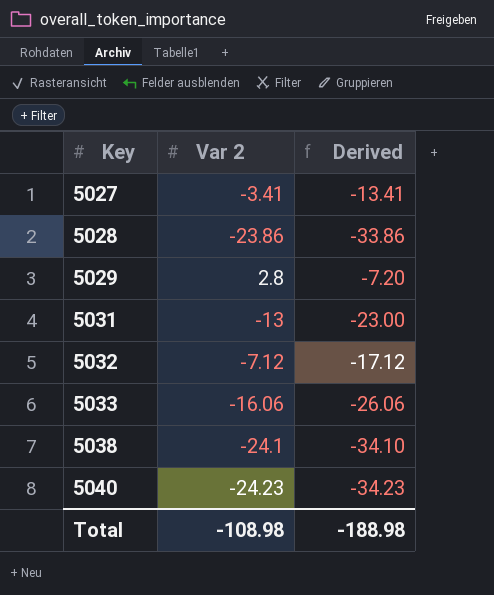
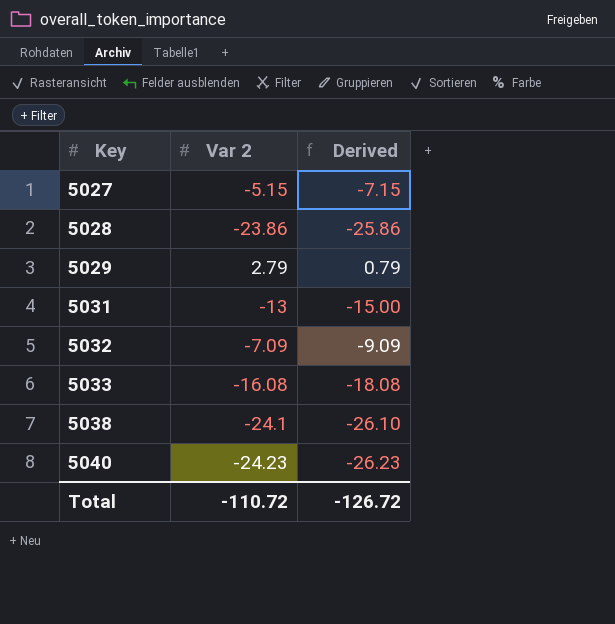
column Derived | formula: [Var 2] - 10 -> [Var 2] - 2
5027 | Var 2: -3.41 -> -5.15
5029 | Var 2: 2.8 -> 2.79
5032 | Var 2: -7.12 -> -7.09
5033 | Var 2: -16.06 -> -16.08
Total | Var 2: -108.98 -> -110.72
Total | Derived: -188.98 -> -126.72

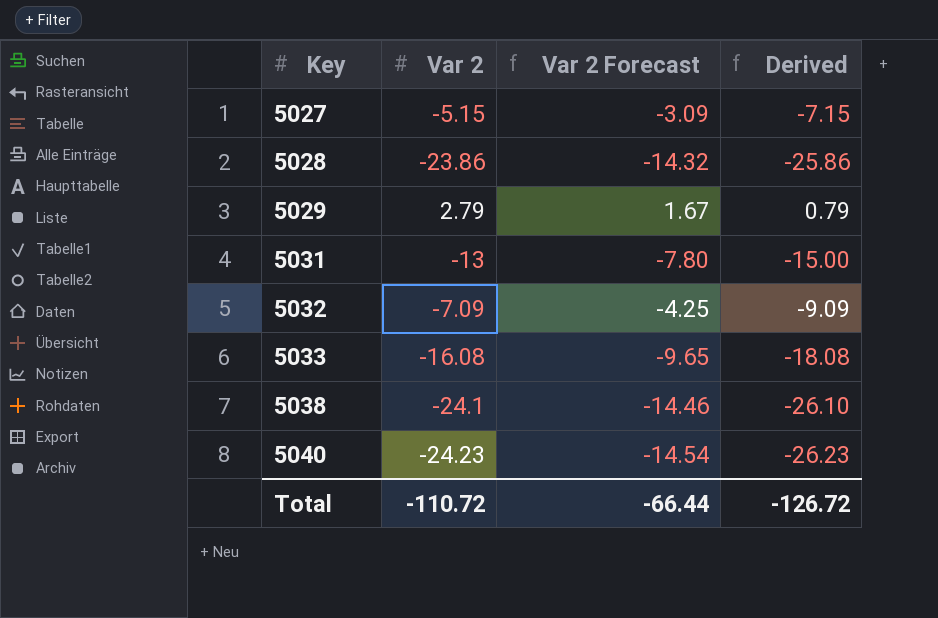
column Var 2 Forecast | formula: none -> [Var 2] * 0.6

